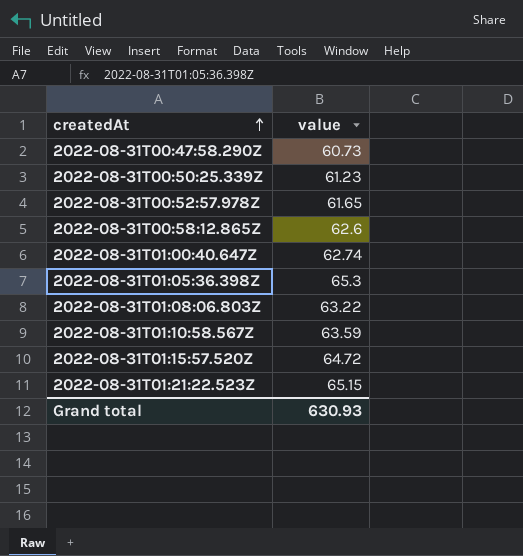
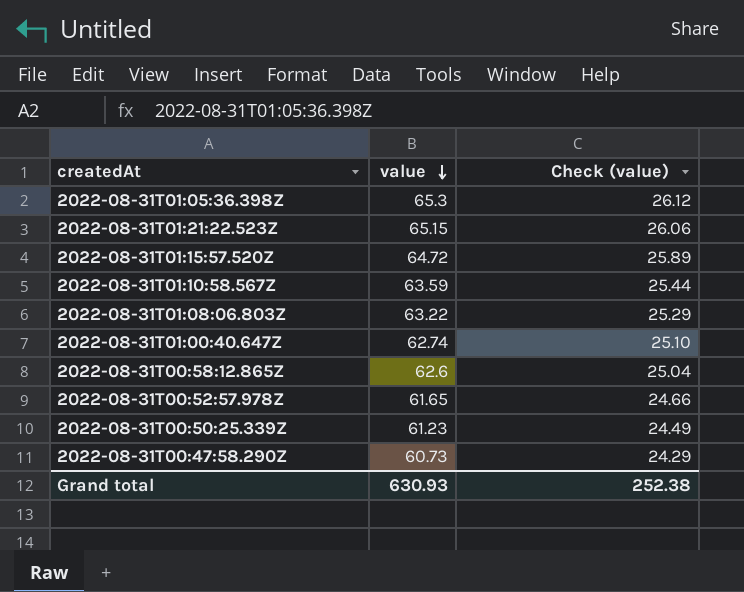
row order: createdAt ascending -> value descending
column Check (value) | formula: none -> [value] * 0.4

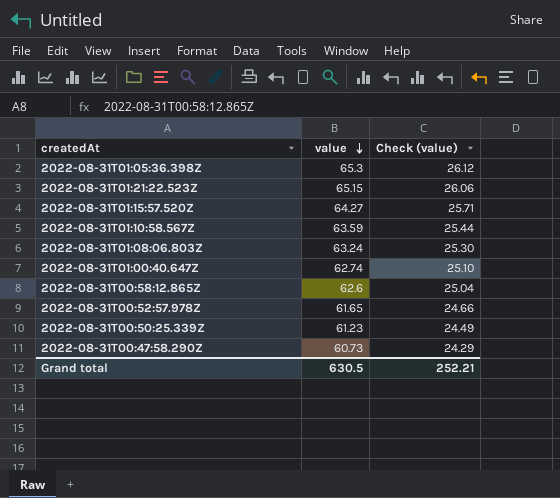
2022-08-31T01:15:57.520Z | value: 64.72 -> 64.27
2022-08-31T01:15:57.520Z | Check (value): 25.89 -> 25.71
2022-08-31T01:08:06.803Z | value: 63.22 -> 63.24
2022-08-31T01:08:06.803Z | Check (value): 25.29 -> 25.30
Grand total | value: 630.93 -> 630.5
Grand total | Check (value): 252.38 -> 252.21

